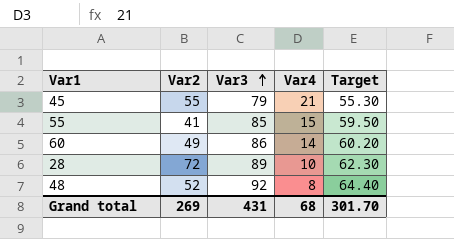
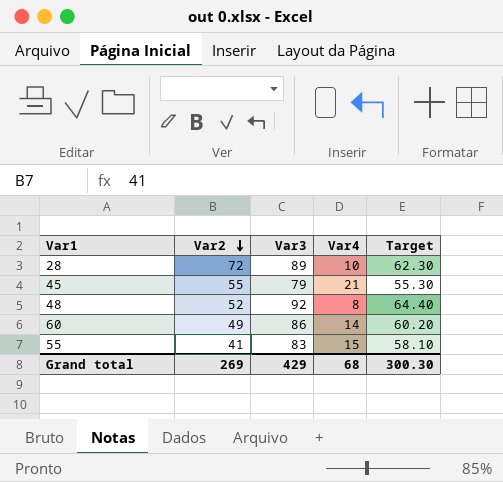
row order: Var3 ascending -> Var2 descending
55 | Var3: 85 -> 83
55 | Target: 59.50 -> 58.10
Grand total | Var3: 431 -> 429
Grand total | Target: 301.70 -> 300.30

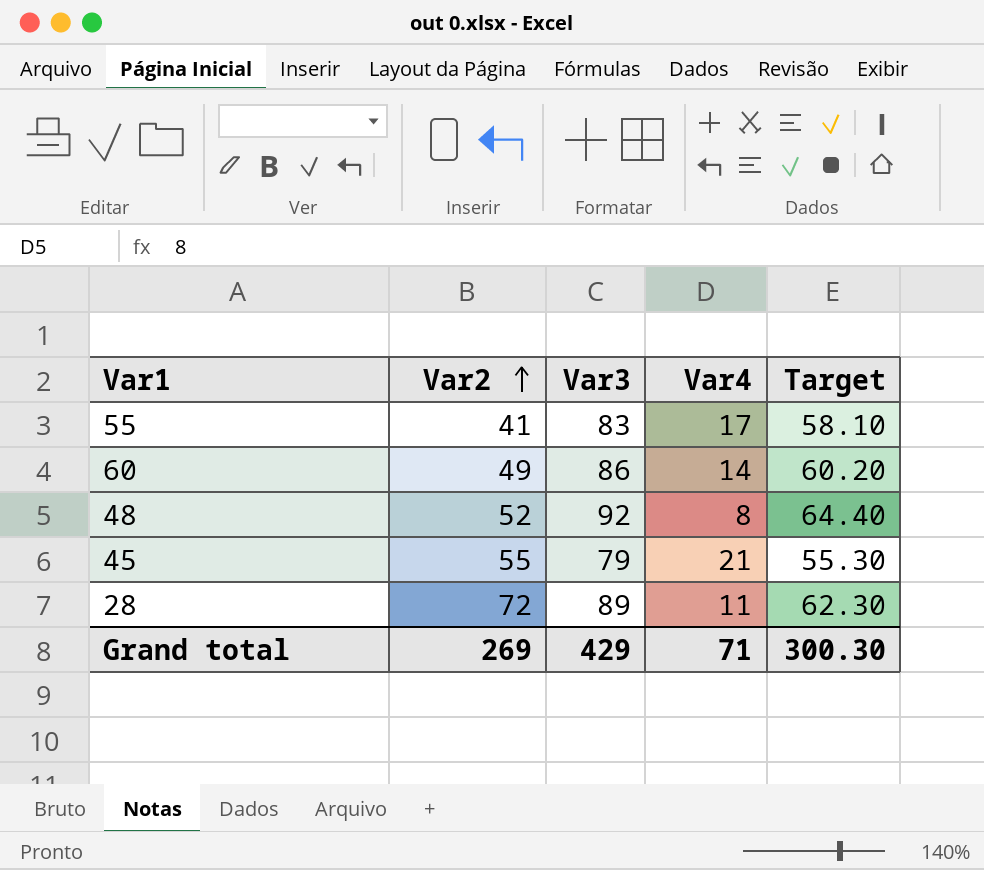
row order: Var2 descending -> Var2 ascending
55 | Var4: 15 -> 17
28 | Var4: 10 -> 11
Grand total | Var4: 68 -> 71

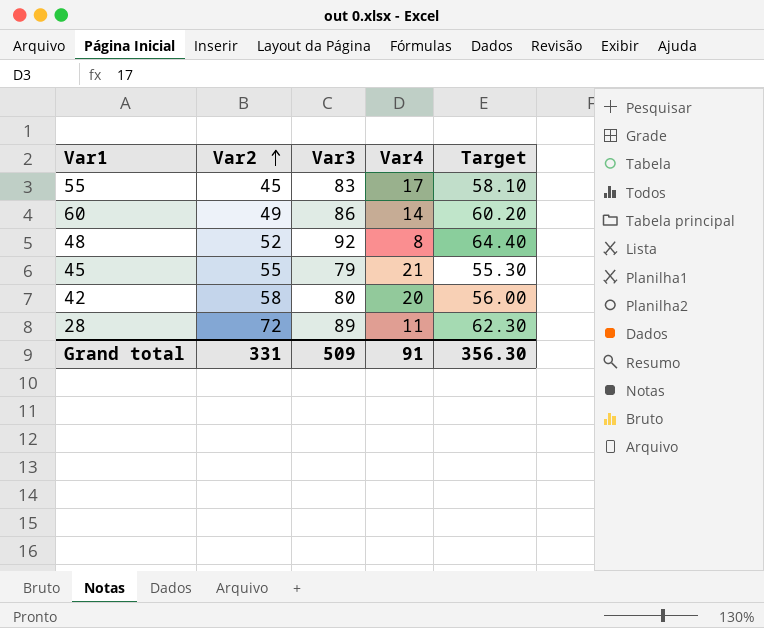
55 | Var2: 41 -> 45
row 42: none -> 58 | 80 | 20 | 56.00
Grand total | Var2: 269 -> 331
Grand total | Var3: 429 -> 509
Grand total | Var4: 71 -> 91
Grand total | Target: 300.30 -> 356.30

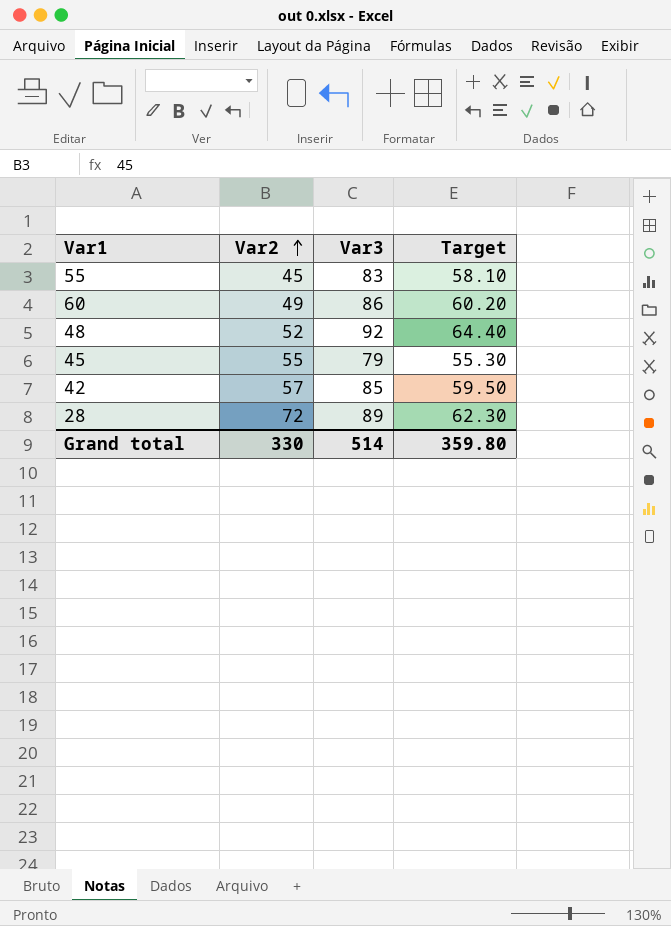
column Var4 | position: 4 -> none
42 | Var2: 58 -> 57
42 | Var3: 80 -> 85
42 | Target: 56.00 -> 59.50
Grand total | Var2: 331 -> 330
Grand total | Var3: 509 -> 514
Grand total | Target: 356.30 -> 359.80

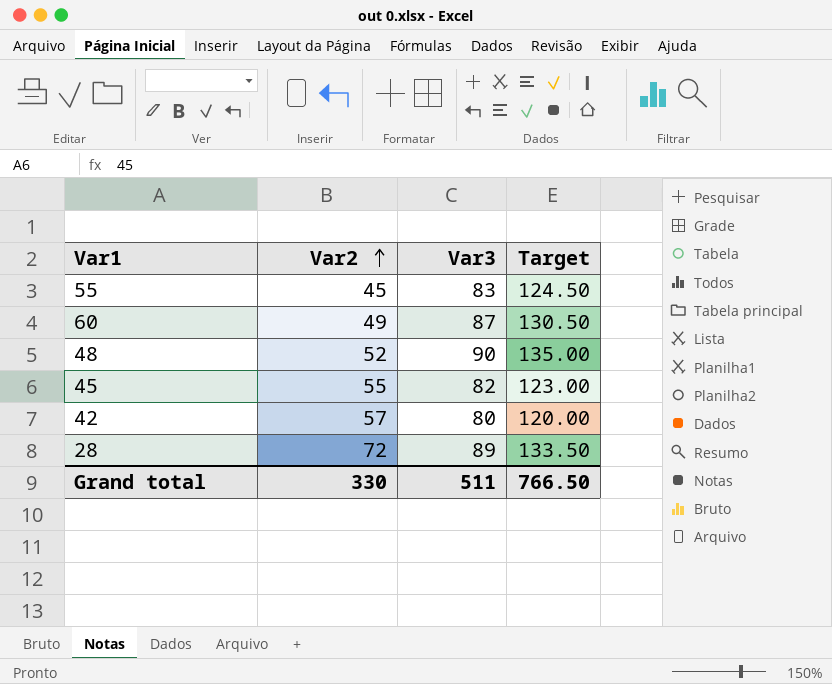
column Target | formula: [Var3] * 0.7 -> [Var3] * 1.5
60 | Var3: 86 -> 87
48 | Var3: 92 -> 90
45 | Var3: 79 -> 82
42 | Var3: 85 -> 80
Grand total | Var3: 514 -> 511
Grand total | Target: 359.80 -> 766.50

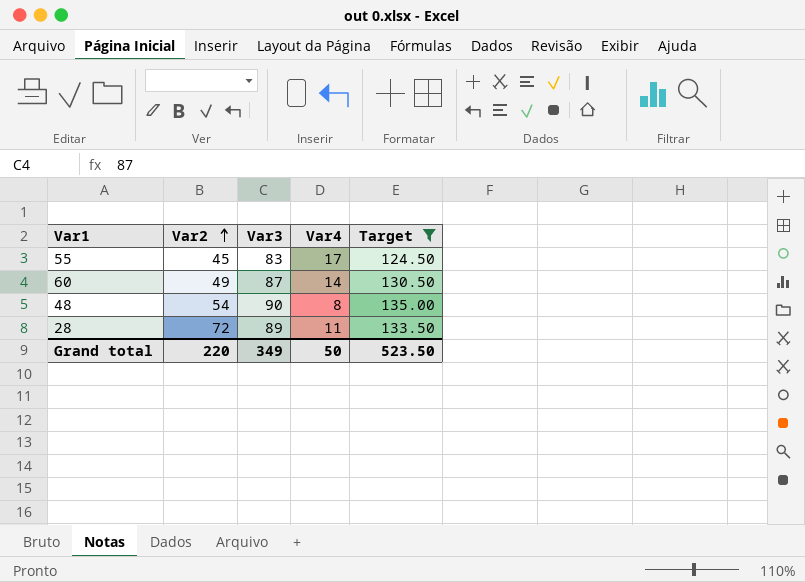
filter: none -> Target >= 124.50
column Var4 | position: none -> 4
48 | Var2: 52 -> 54
Grand total | Var2: 330 -> 220
Grand total | Var3: 511 -> 349
Grand total | Target: 766.50 -> 523.50

